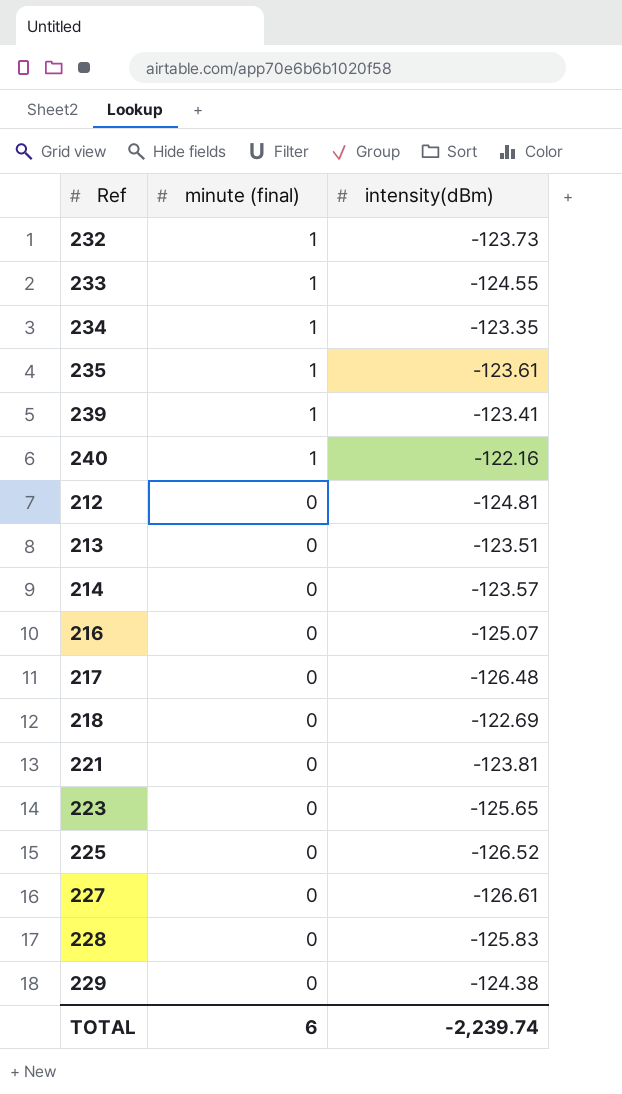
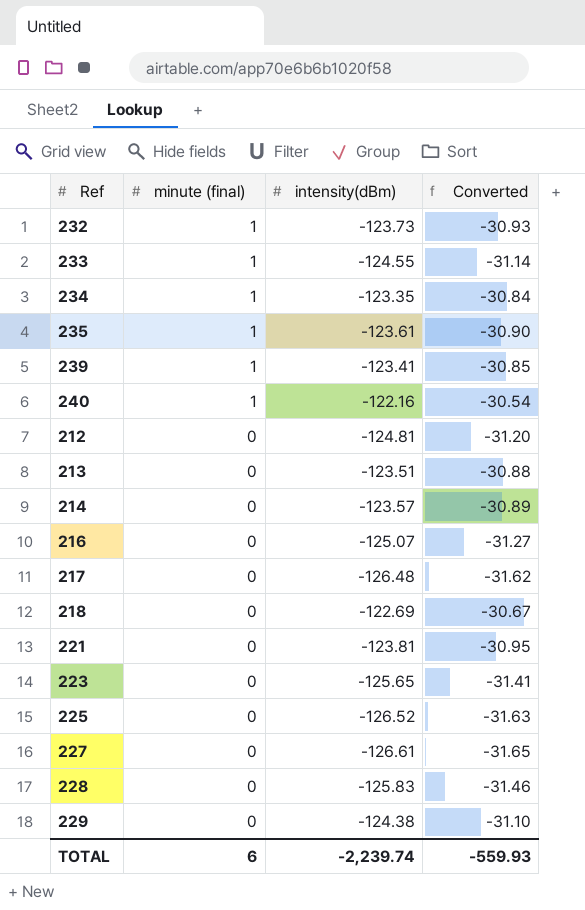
column Converted | formula: none -> [intensity(dBm)] * 0.25

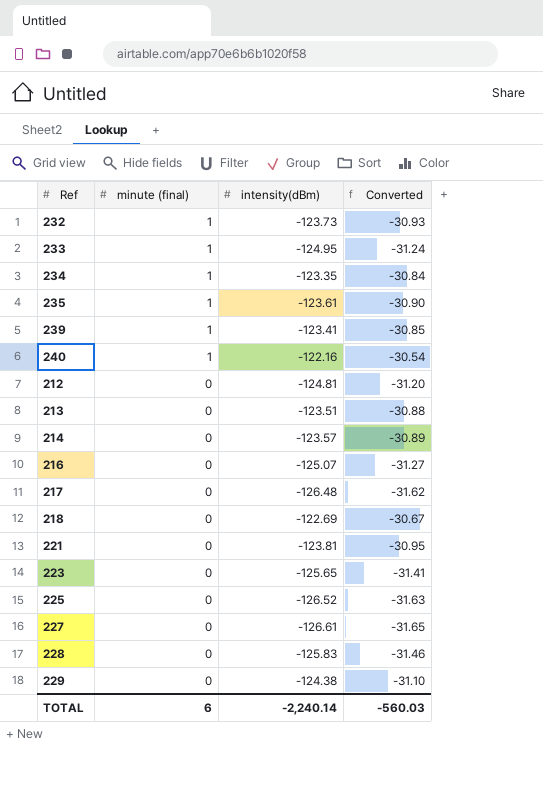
233 | intensity(dBm): -124.55 -> -124.95
233 | Converted: -31.14 -> -31.24
TOTAL | intensity(dBm): -2,239.74 -> -2,240.14
TOTAL | Converted: -559.93 -> -560.03

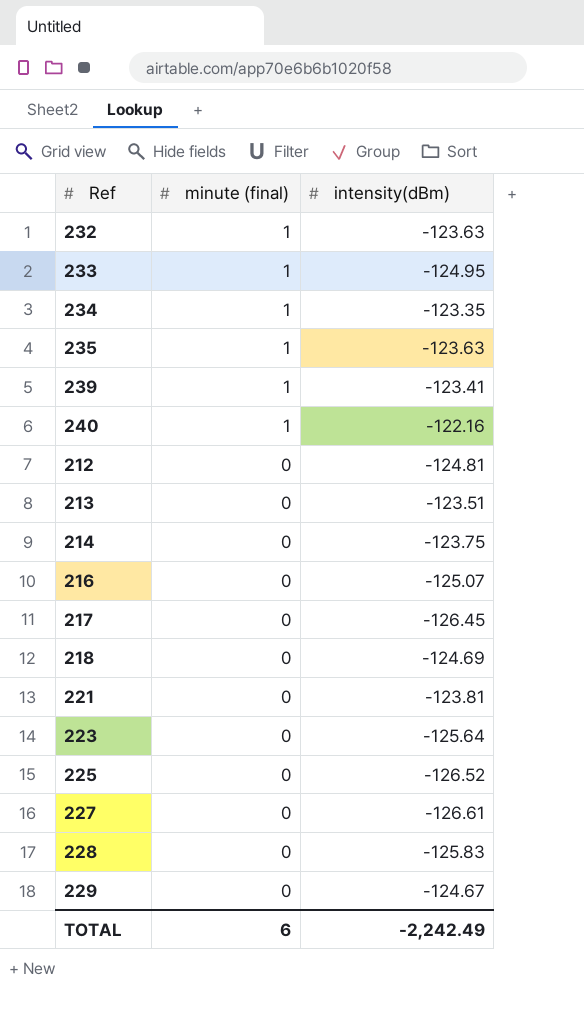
column Converted | formula: [intensity(dBm)] * 0.25 -> none
232 | intensity(dBm): -123.73 -> -123.63
235 | intensity(dBm): -123.61 -> -123.63
214 | intensity(dBm): -123.57 -> -123.75
217 | intensity(dBm): -126.48 -> -126.45
218 | intensity(dBm): -122.69 -> -124.69
223 | intensity(dBm): -125.65 -> -125.64
229 | intensity(dBm): -124.38 -> -124.67
TOTAL | intensity(dBm): -2,240.14 -> -2,242.49

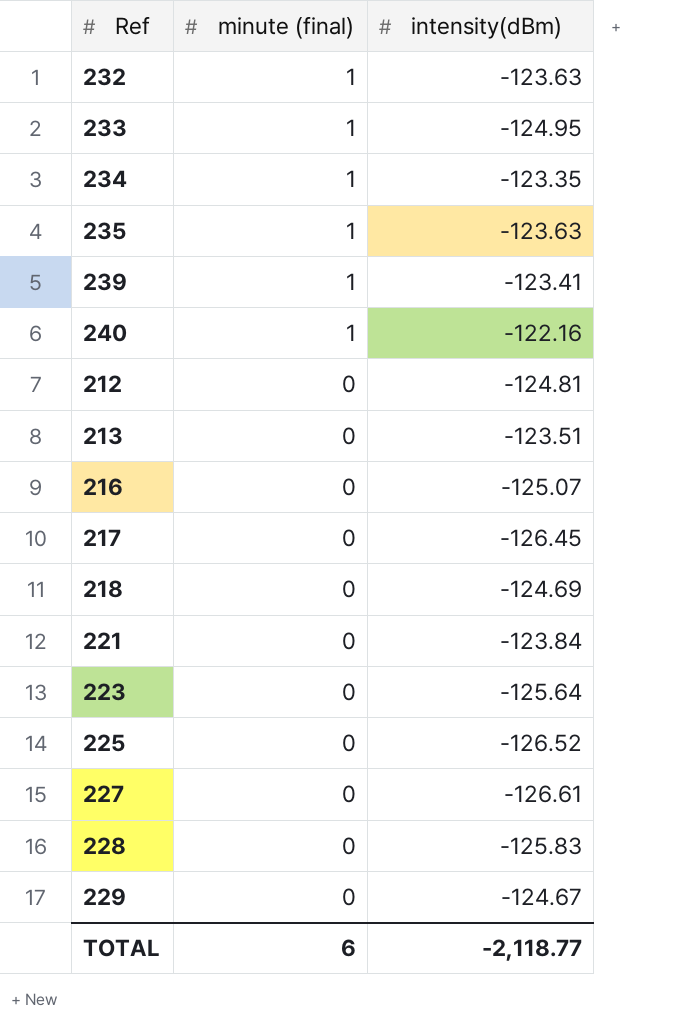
row 214: 0 | -123.75 -> none
221 | intensity(dBm): -123.81 -> -123.84
TOTAL | intensity(dBm): -2,242.49 -> -2,118.77

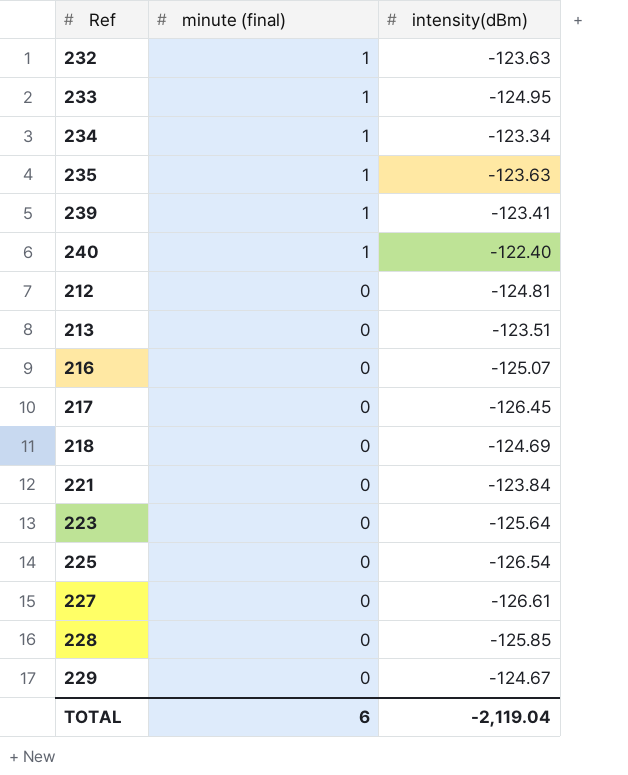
234 | intensity(dBm): -123.35 -> -123.34
240 | intensity(dBm): -122.16 -> -122.40
225 | intensity(dBm): -126.52 -> -126.54
228 | intensity(dBm): -125.83 -> -125.85
TOTAL | intensity(dBm): -2,118.77 -> -2,119.04

